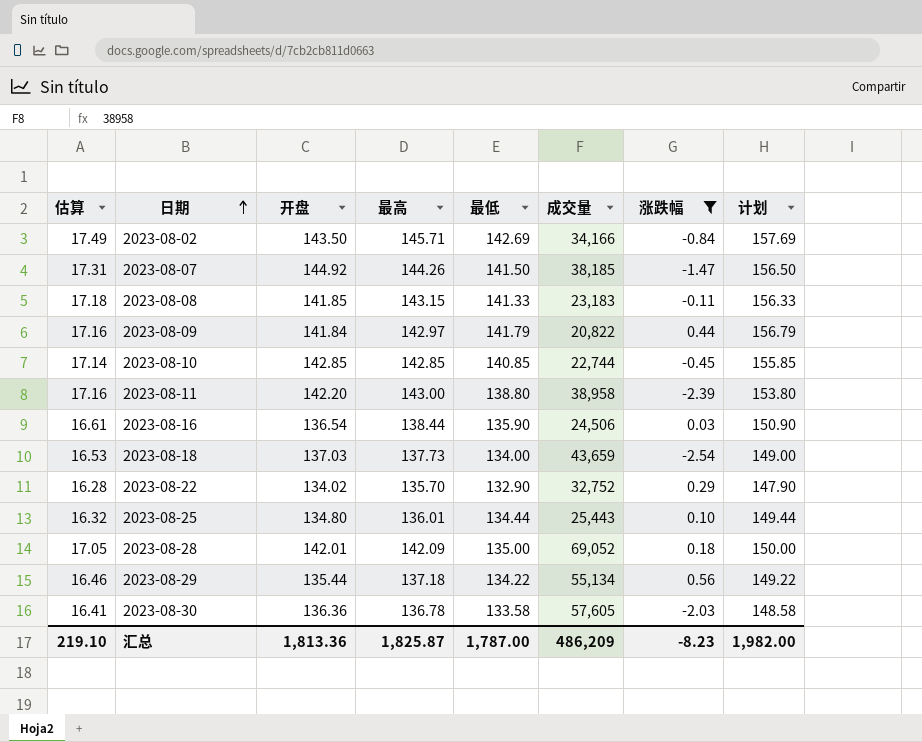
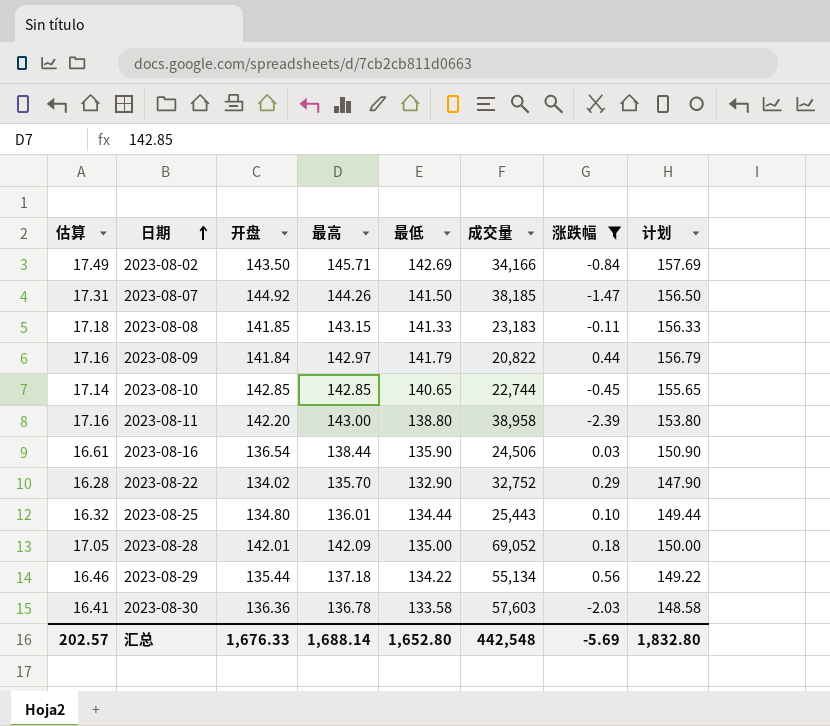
row 2023-08-18: 16.53 | 137.03 | 137.73 | 134.00 | 43,659 | -2.54 | 149.00 -> none
2023-08-10 | 最低: 140.85 -> 140.65
2023-08-10 | 计划: 155.85 -> 155.65
2023-08-30 | 成交量: 57,605 -> 57,603
汇总 | 估算: 219.10 -> 202.57
汇总 | 开盘: 1,813.36 -> 1,676.33
汇总 | 最高: 1,825.87 -> 1,688.14
汇总 | 最低: 1,787.00 -> 1,652.80
汇总 | 成交量: 486,209 -> 442,548
汇总 | 涨跌幅: -8.23 -> -5.69
汇总 | 计划: 1,982.00 -> 1,832.80

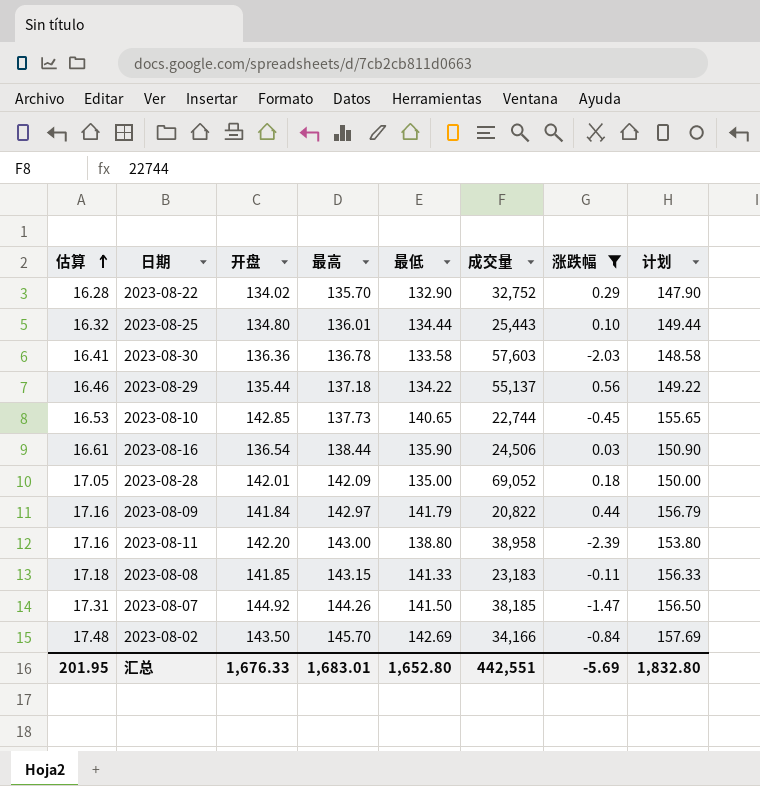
row order: 日期 ascending -> 估算 ascending
2023-08-29 | 成交量: 55,134 -> 55,137
2023-08-10 | 估算: 17.14 -> 16.53
2023-08-10 | 最高: 142.85 -> 137.73
2023-08-02 | 估算: 17.49 -> 17.48
2023-08-02 | 最高: 145.71 -> 145.70
汇总 | 估算: 202.57 -> 201.95
汇总 | 最高: 1,688.14 -> 1,683.01
汇总 | 成交量: 442,548 -> 442,551

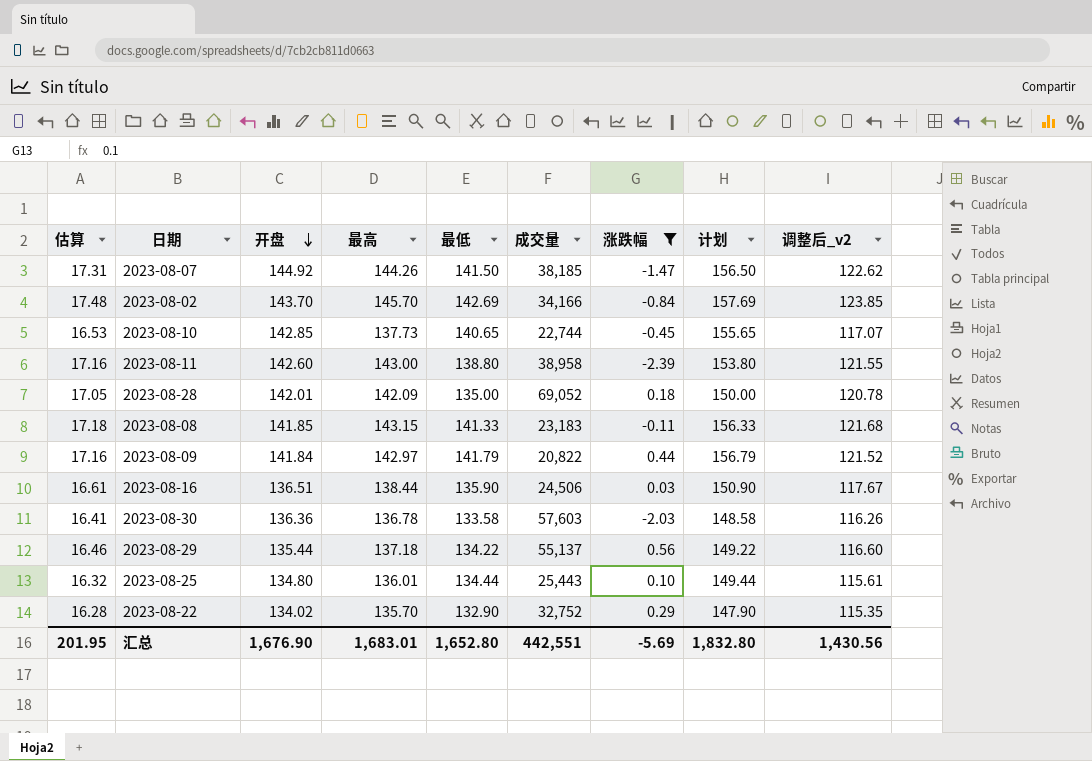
row order: 估算 ascending -> 开盘 descending
column 调整后_v2 | formula: none -> [最高] * 0.85
2023-08-02 | 开盘: 143.50 -> 143.70
2023-08-11 | 开盘: 142.20 -> 142.60
2023-08-16 | 开盘: 136.54 -> 136.51
汇总 | 开盘: 1,676.33 -> 1,676.90

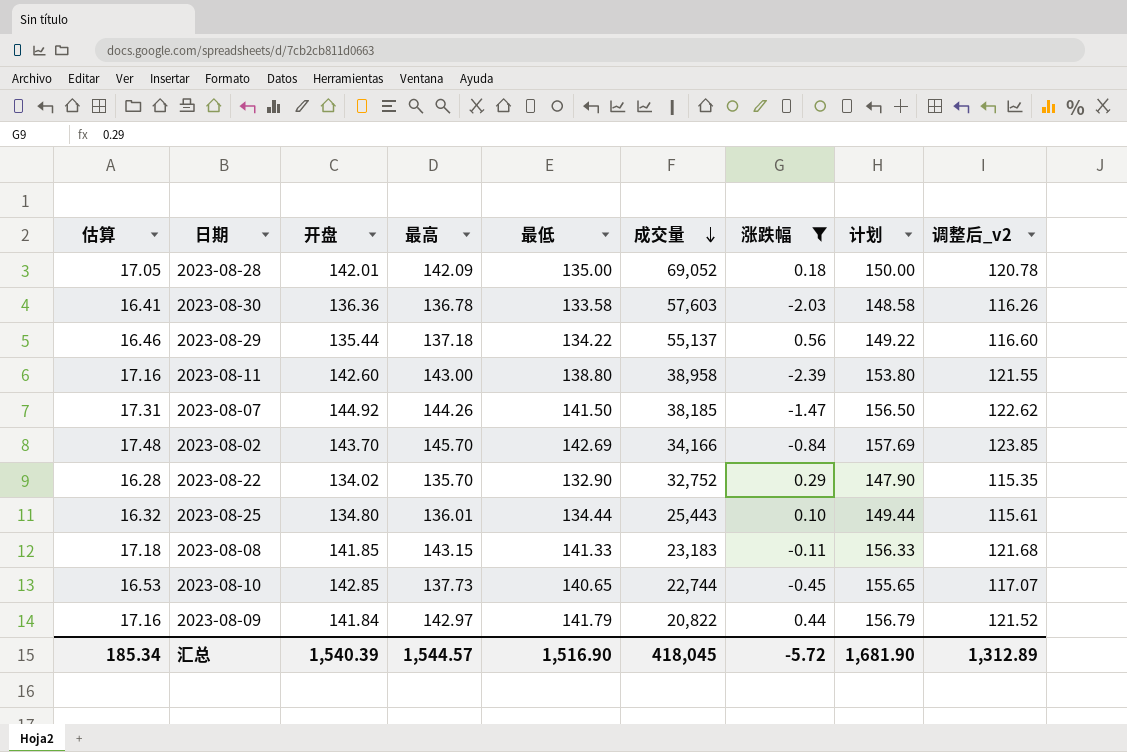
row order: 开盘 descending -> 成交量 descending
row 2023-08-16: 16.61 | 136.51 | 138.44 | 135.90 | 24,506 | 0.03 | 150.90 | 117.67 -> none
汇总 | 估算: 201.95 -> 185.34
汇总 | 开盘: 1,676.90 -> 1,540.39
汇总 | 最高: 1,683.01 -> 1,544.57
汇总 | 最低: 1,652.80 -> 1,516.90
汇总 | 成交量: 442,551 -> 418,045
汇总 | 涨跌幅: -5.69 -> -5.72
汇总 | 计划: 1,832.80 -> 1,681.90
汇总 | 调整后_v2: 1,430.56 -> 1,312.89

